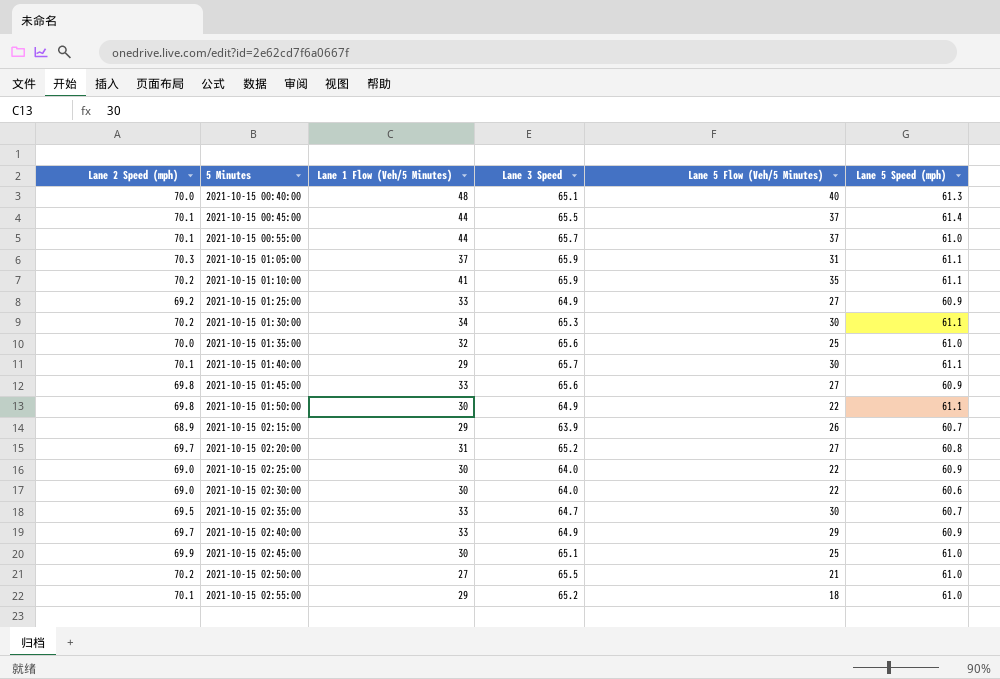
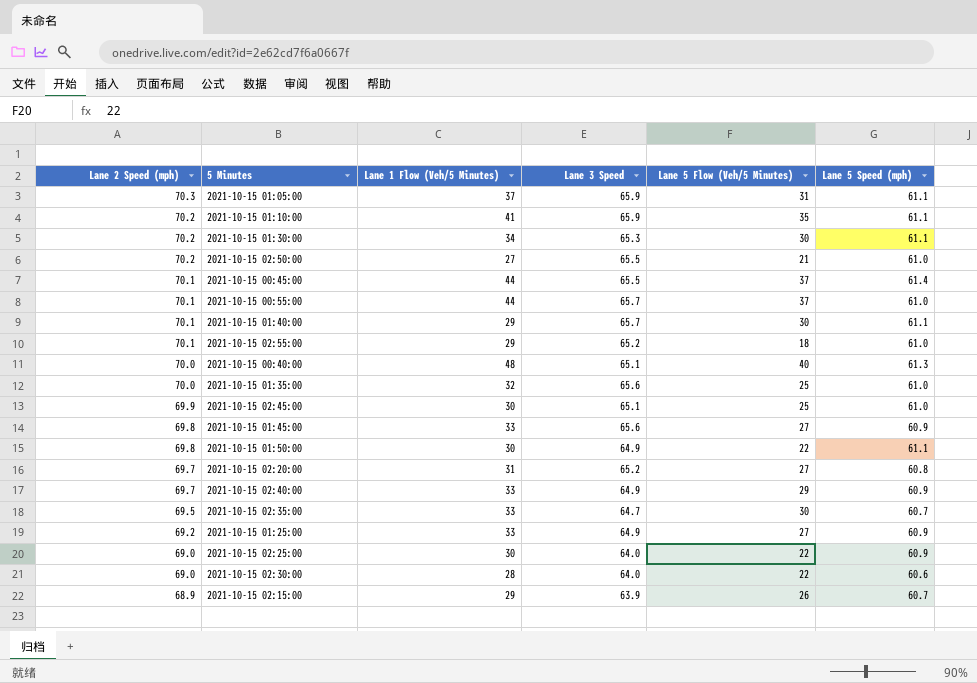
row order: 5 Minutes ascending -> Lane 2 Speed (mph) descending
2021-10-15 02:30:00 | Lane 1 Flow (Veh/5 Minutes): 30 -> 28

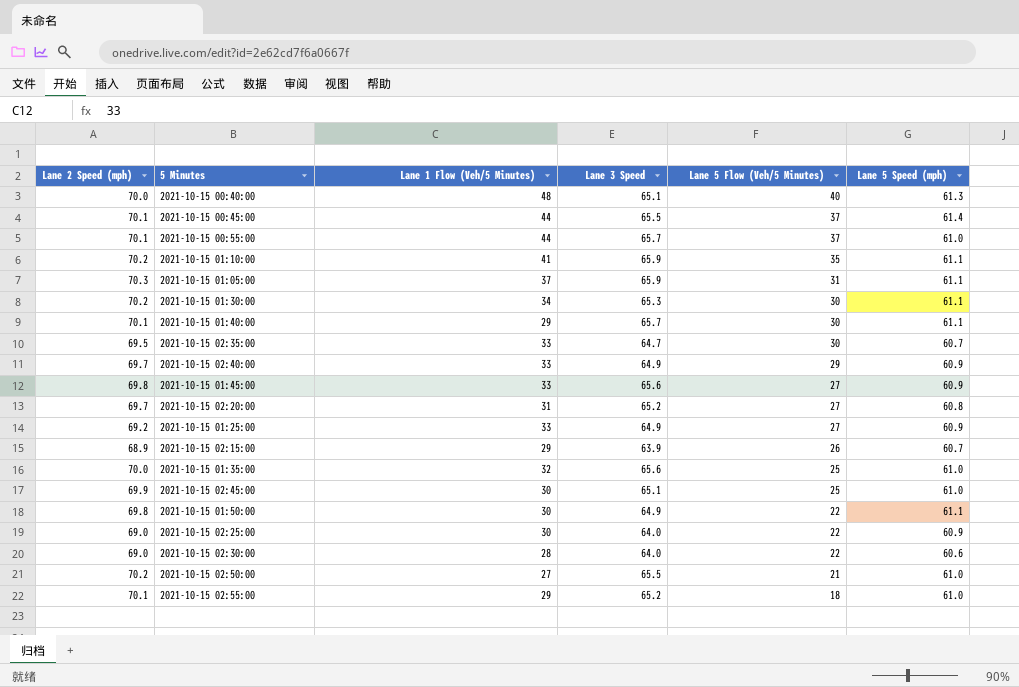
row order: Lane 2 Speed (mph) descending -> Lane 5 Flow (Veh/5 Minutes) descending

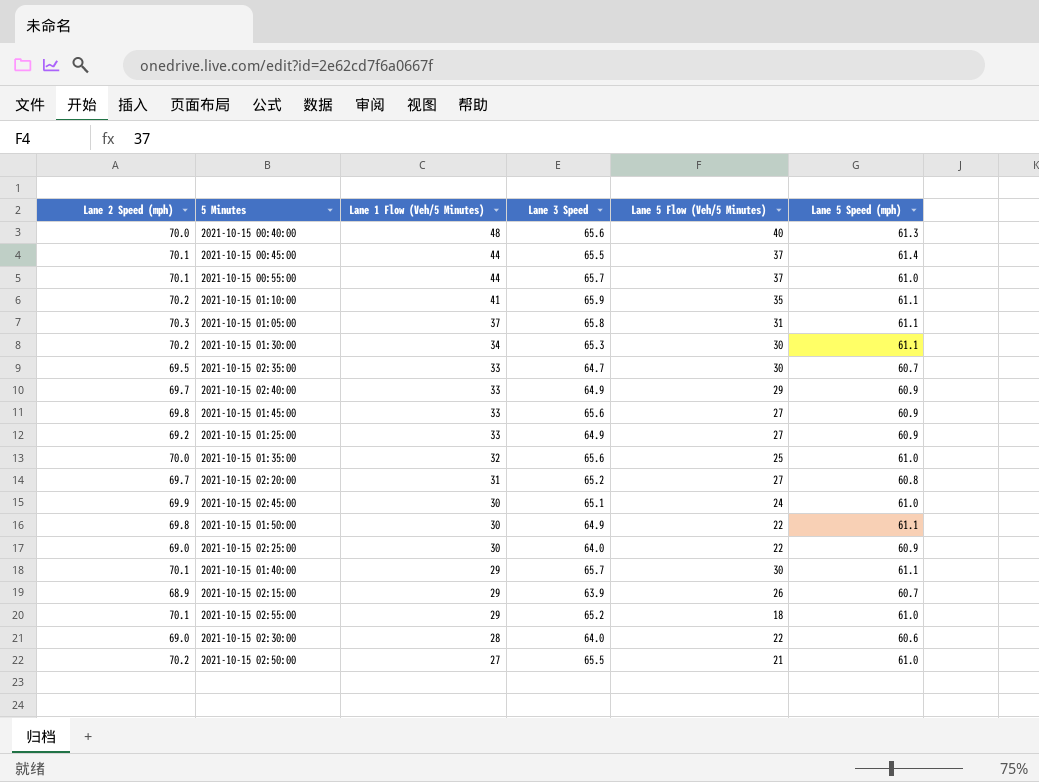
row order: Lane 5 Flow (Veh/5 Minutes) descending -> Lane 1 Flow (Veh/5 Minutes) descending
2021-10-15 00:40:00 | Lane 3 Speed: 65.1 -> 65.6
2021-10-15 01:05:00 | Lane 3 Speed: 65.9 -> 65.8
2021-10-15 02:45:00 | Lane 5 Flow (Veh/5 Minutes): 25 -> 24

